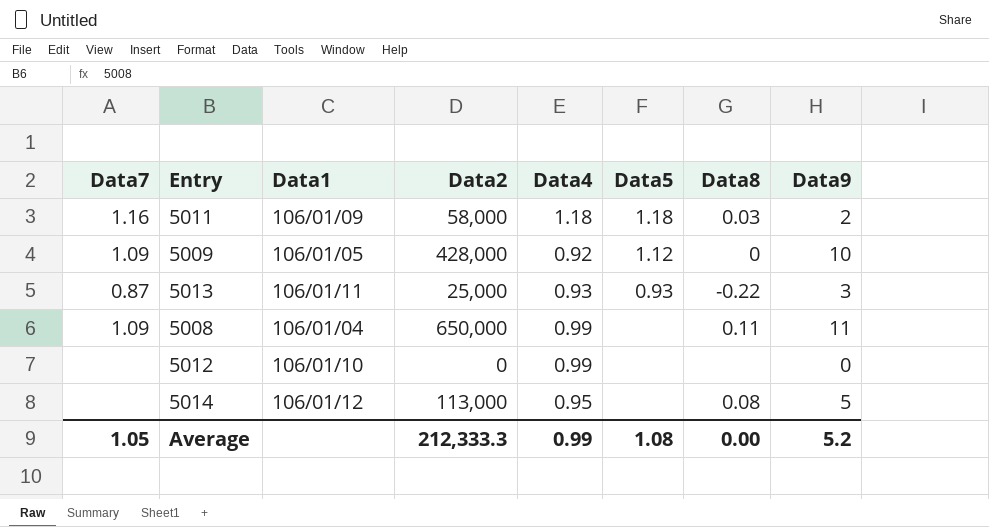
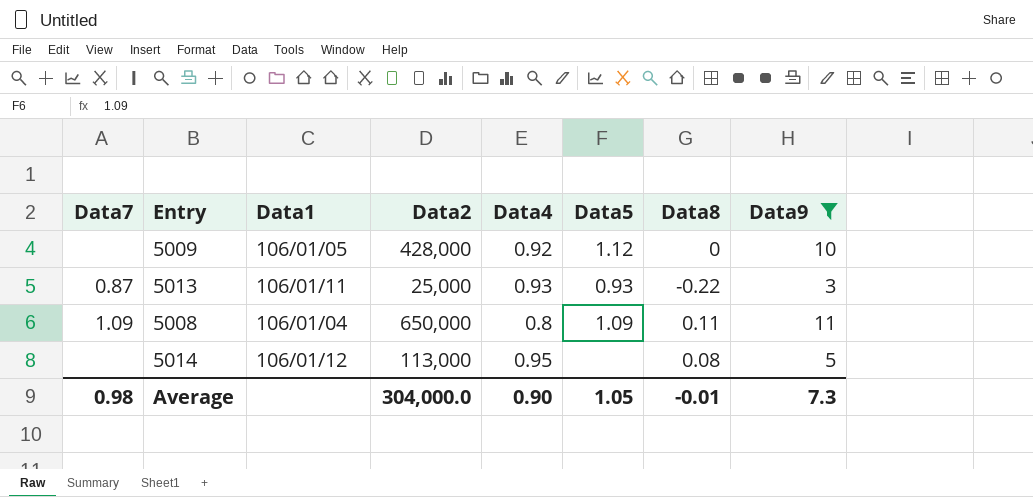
filter: none -> Data9 >= 3
5009 | Data7: 1.09 -> none
5008 | Data4: 0.99 -> 0.8
5008 | Data5: none -> 1.09
Average | Data7: 1.05 -> 0.98
Average | Data2: 212,333.3 -> 304,000.0
Average | Data4: 0.99 -> 0.90
Average | Data5: 1.08 -> 1.05
Average | Data8: 0.00 -> -0.01
Average | Data9: 5.2 -> 7.3

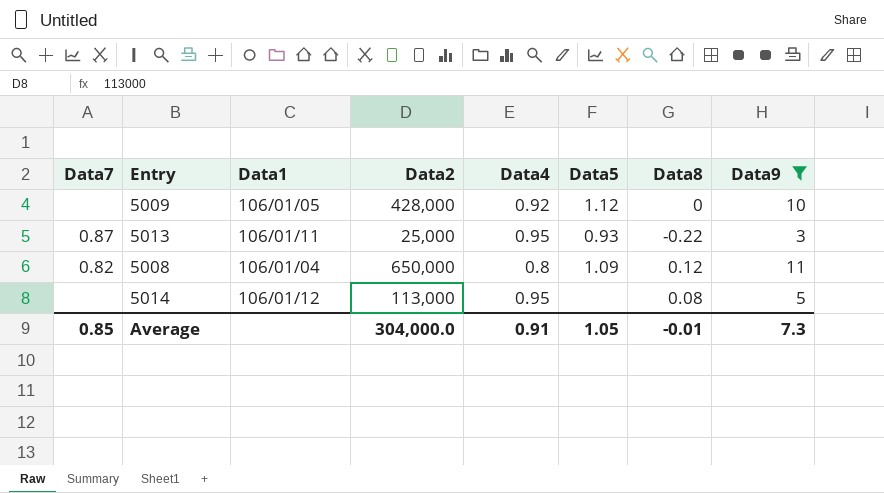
5013 | Data4: 0.93 -> 0.95
5008 | Data7: 1.09 -> 0.82
5008 | Data8: 0.11 -> 0.12
Average | Data7: 0.98 -> 0.85
Average | Data4: 0.90 -> 0.91

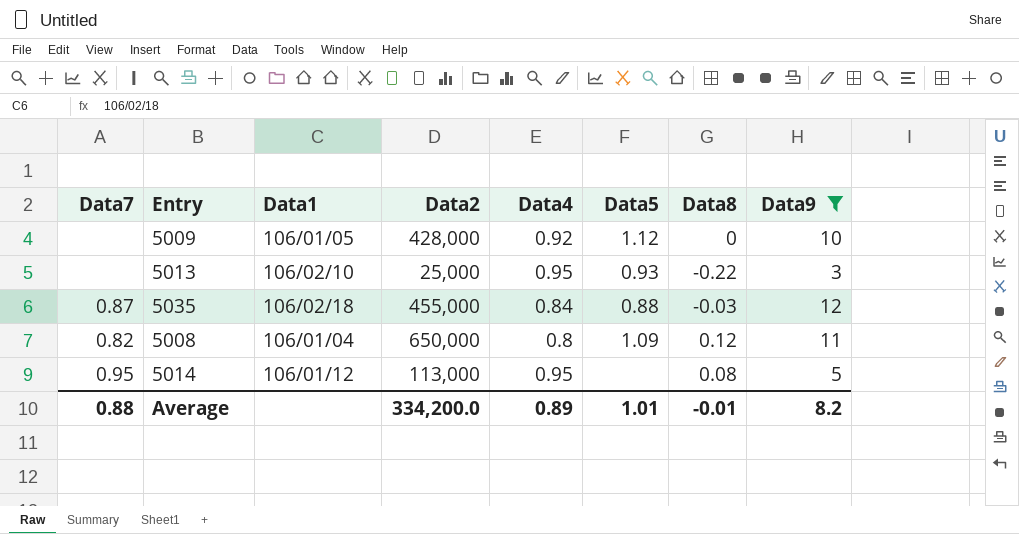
5013 | Data7: 0.87 -> none
5013 | Data1: 106/01/11 -> 106/02/10
row 5035: none -> 0.87 | 106/02/18 | 455,000 | 0.84 | 0.88 | -0.03 | 12
5014 | Data7: none -> 0.95
Average | Data7: 0.85 -> 0.88
Average | Data2: 304,000.0 -> 334,200.0
Average | Data4: 0.91 -> 0.89
Average | Data5: 1.05 -> 1.01
Average | Data9: 7.3 -> 8.2

